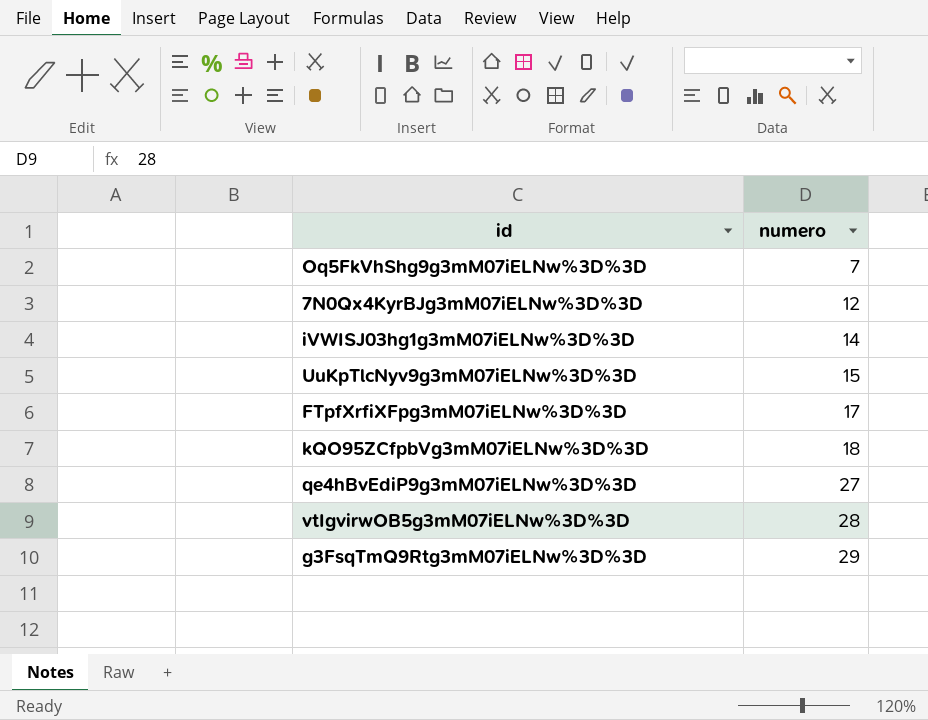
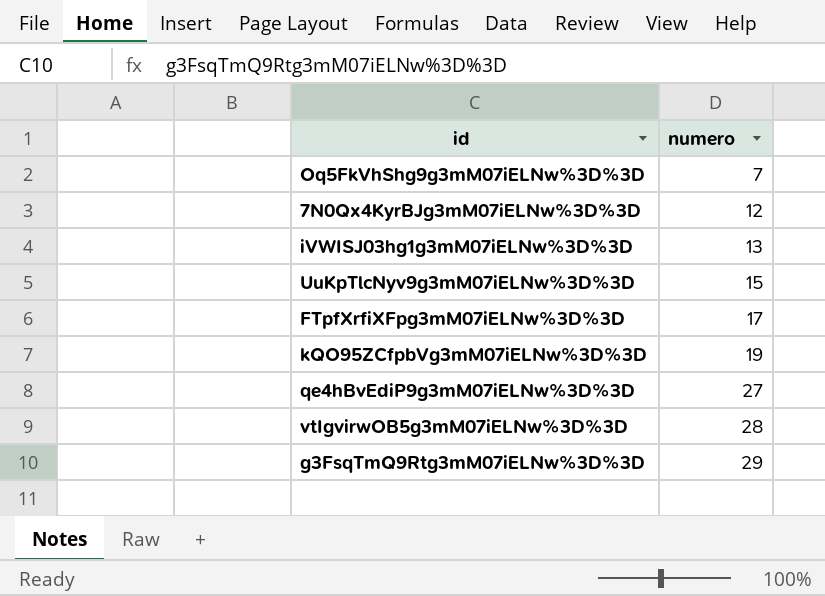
iVWISJ03hg1g3mM07iELNw%3D%3D | numero: 14 -> 13
kQO95ZCfpbVg3mM07iELNw%3D%3D | numero: 18 -> 19

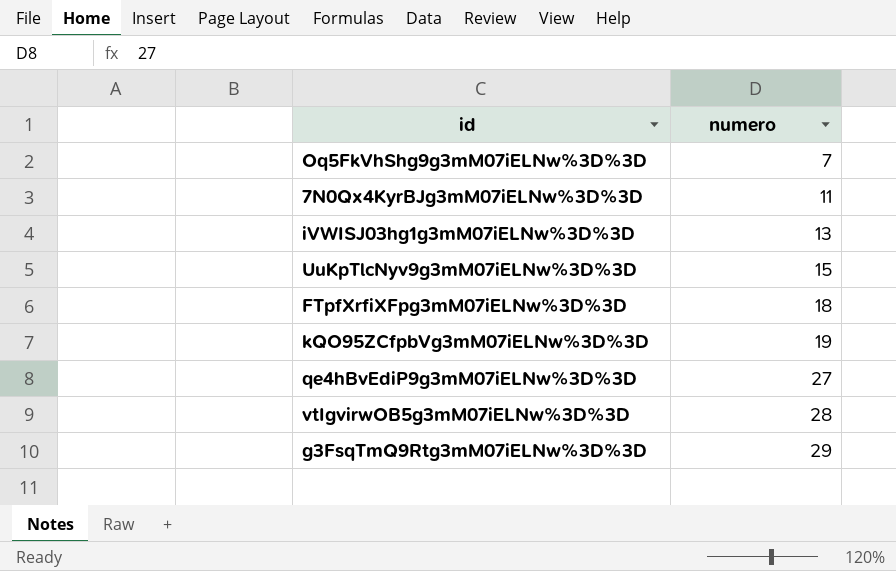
7N0Qx4KyrBJg3mM07iELNw%3D%3D | numero: 12 -> 11
FTpfXrfiXFpg3mM07iELNw%3D%3D | numero: 17 -> 18

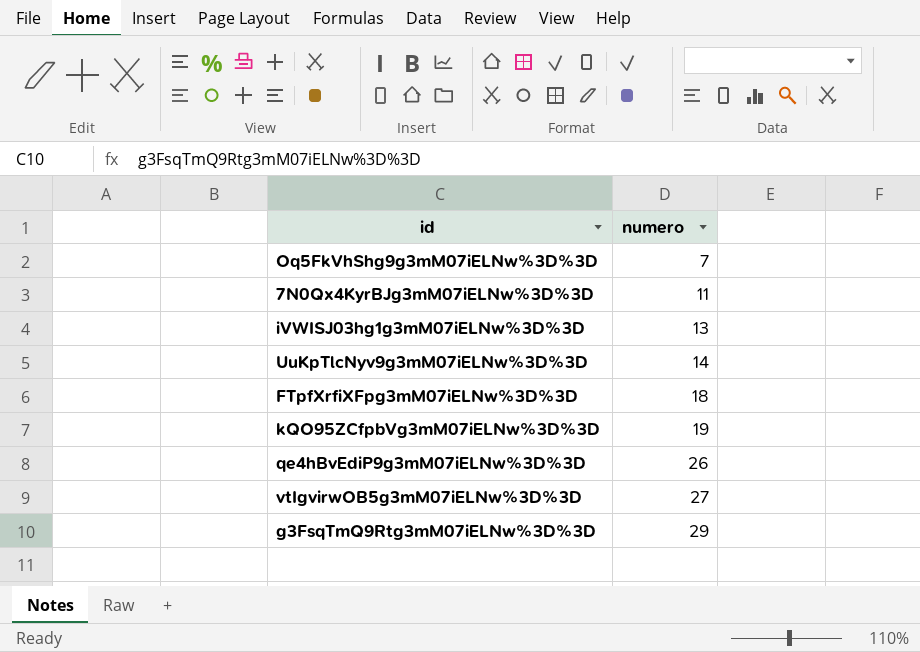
UuKpTlcNyv9g3mM07iELNw%3D%3D | numero: 15 -> 14
qe4hBvEdiP9g3mM07iELNw%3D%3D | numero: 27 -> 26
vtIgvirwOB5g3mM07iELNw%3D%3D | numero: 28 -> 27

